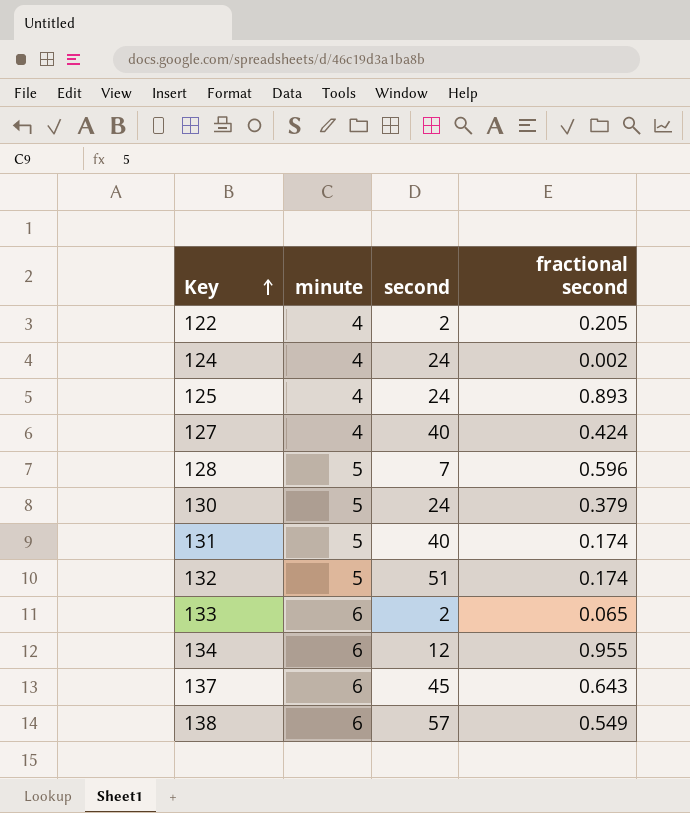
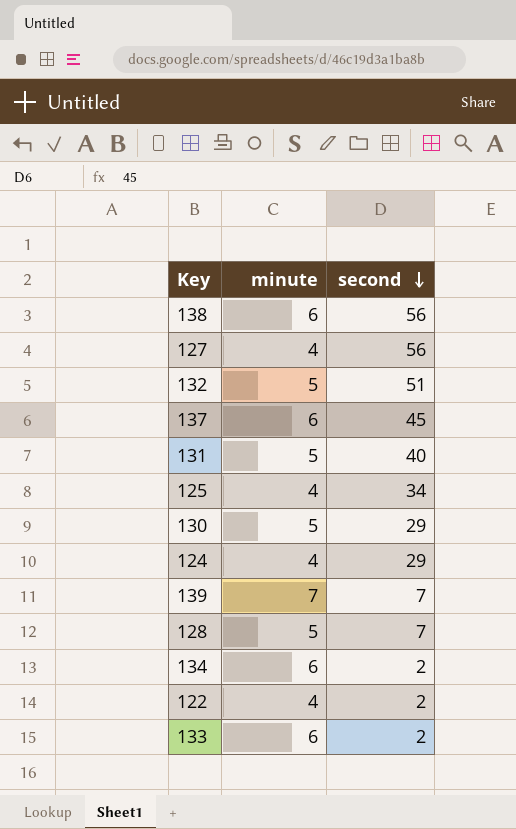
row order: Key ascending -> second descending
column fractional second | position: 4 -> none
138 | second: 57 -> 56
127 | second: 40 -> 56
125 | second: 24 -> 34
130 | second: 24 -> 29
124 | second: 24 -> 29
row 139: none -> 7 | 7
134 | second: 12 -> 2

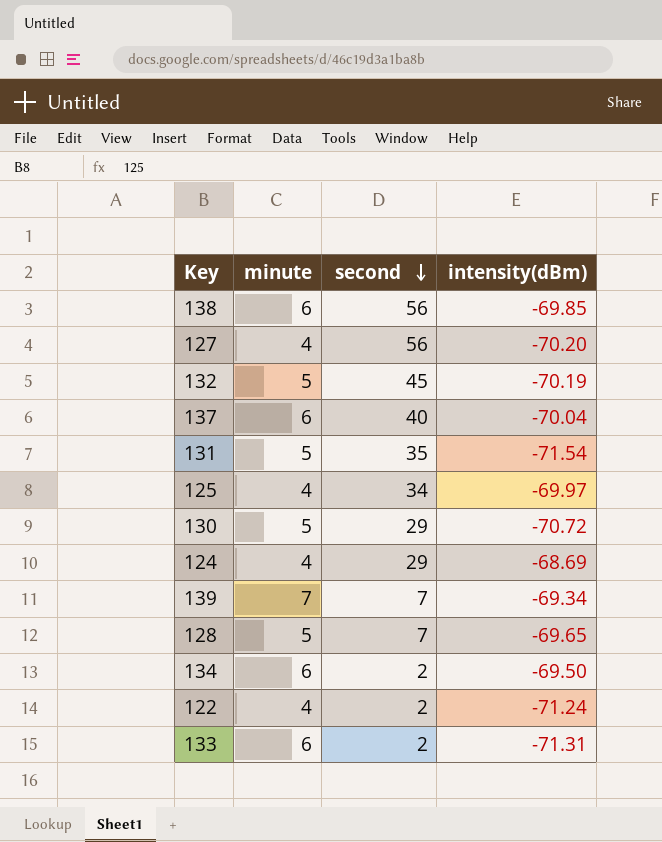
column intensity(dBm) | position: none -> 4
132 | second: 51 -> 45
137 | second: 45 -> 40
131 | second: 40 -> 35

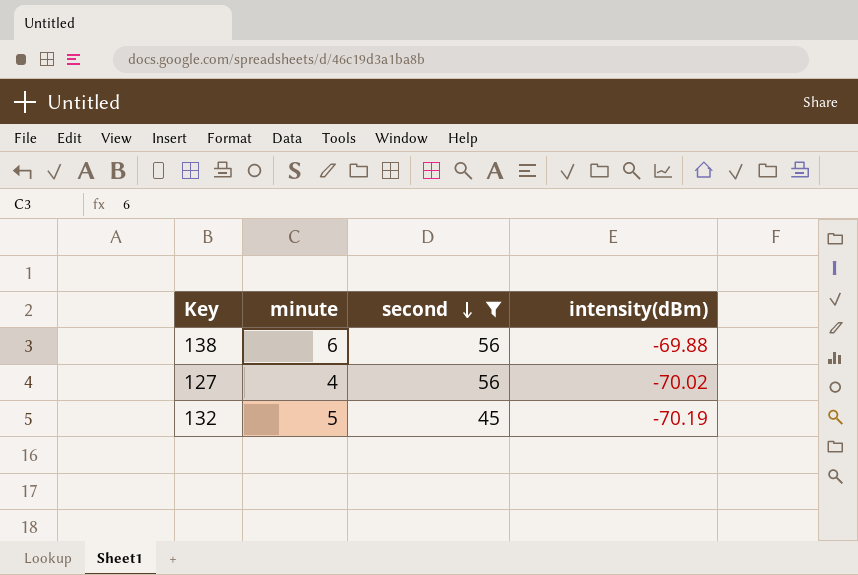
filter: none -> second >= 45
138 | intensity(dBm): -69.85 -> -69.88
127 | intensity(dBm): -70.20 -> -70.02

